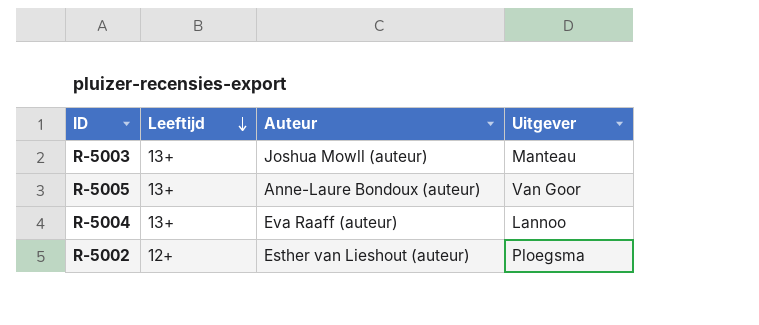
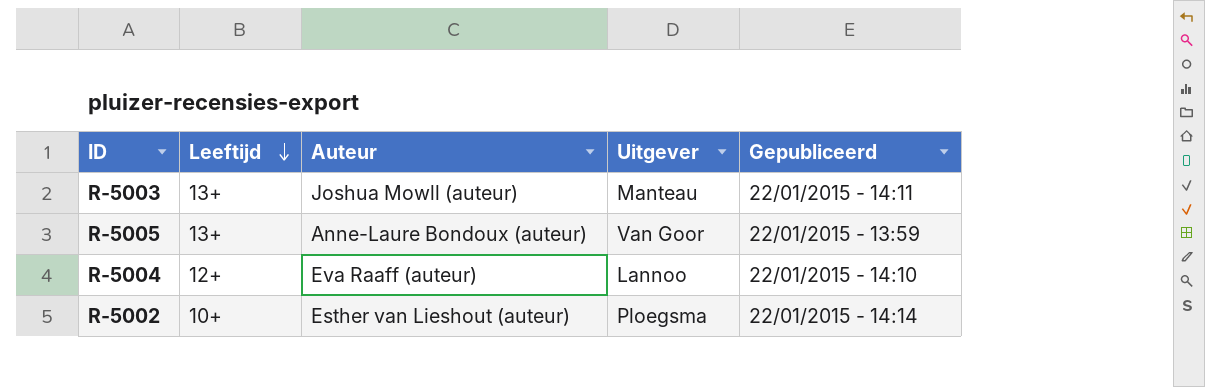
column Gepubliceerd | position: none -> 5
R-5004 | Leeftijd: 13+ -> 12+
R-5002 | Leeftijd: 12+ -> 10+

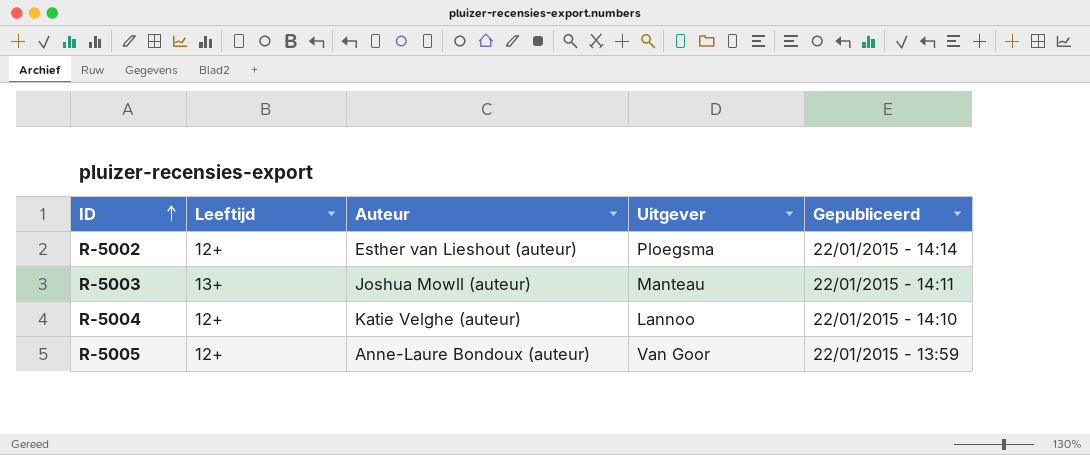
row order: Leeftijd descending -> ID ascending
R-5002 | Leeftijd: 10+ -> 12+
R-5004 | Auteur: Eva Raaff (auteur) -> Katie Velghe (auteur)
R-5005 | Leeftijd: 13+ -> 12+

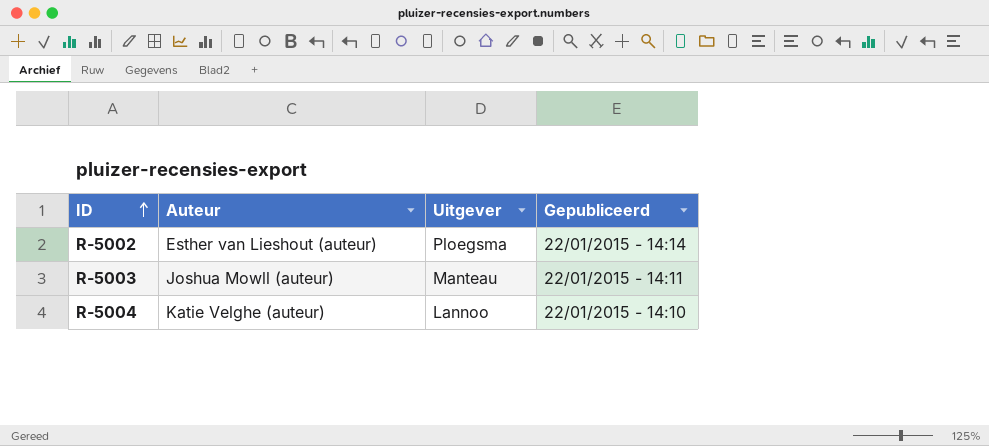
column Leeftijd | position: 2 -> none
row R-5005: 12+ | Anne-Laure Bondoux (auteur) | Van Goor | 22/01/2015 - 13:59 -> none

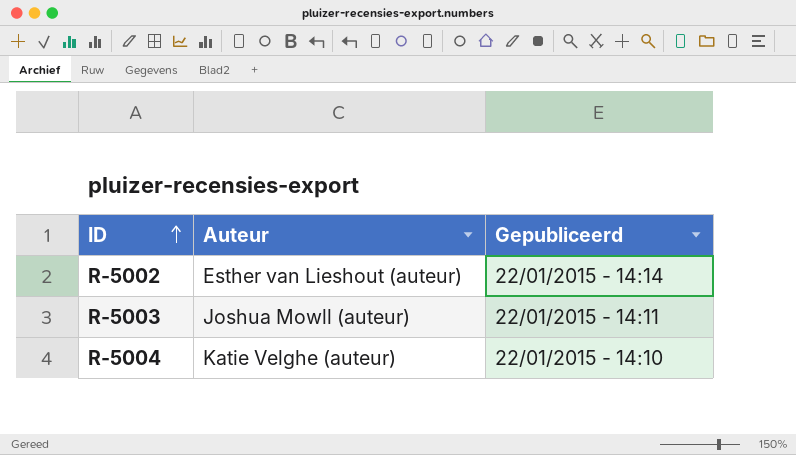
column Uitgever | position: 3 -> none

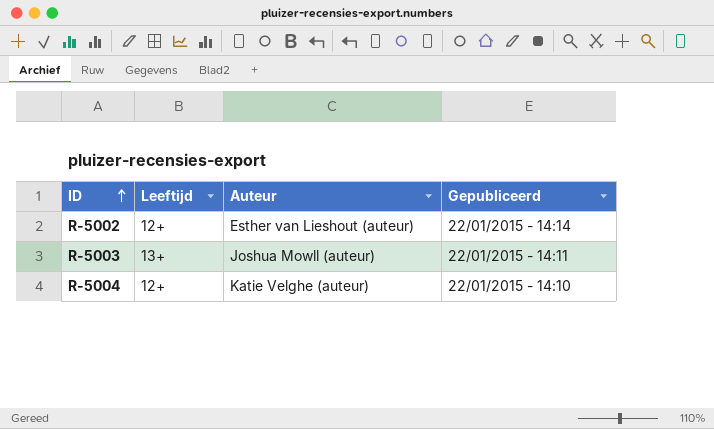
column Leeftijd | position: none -> 2

